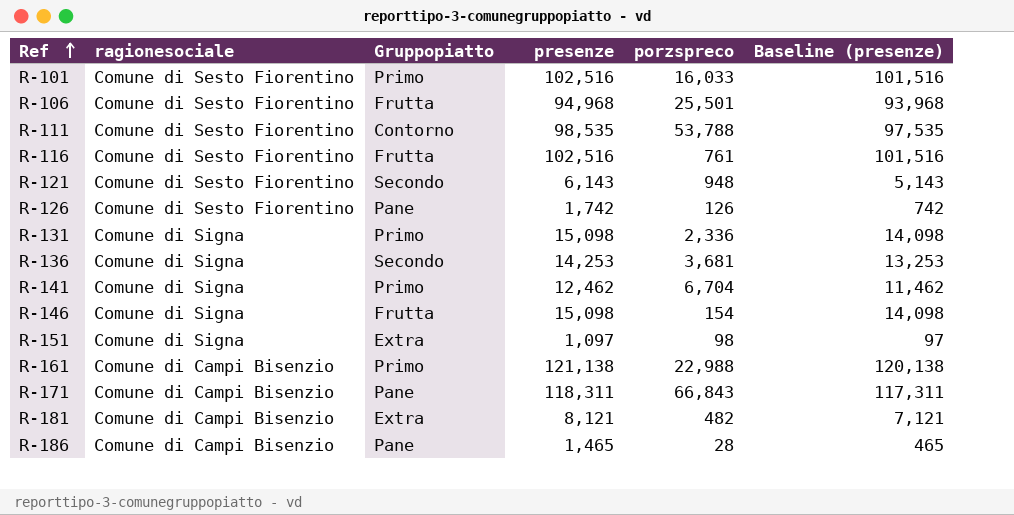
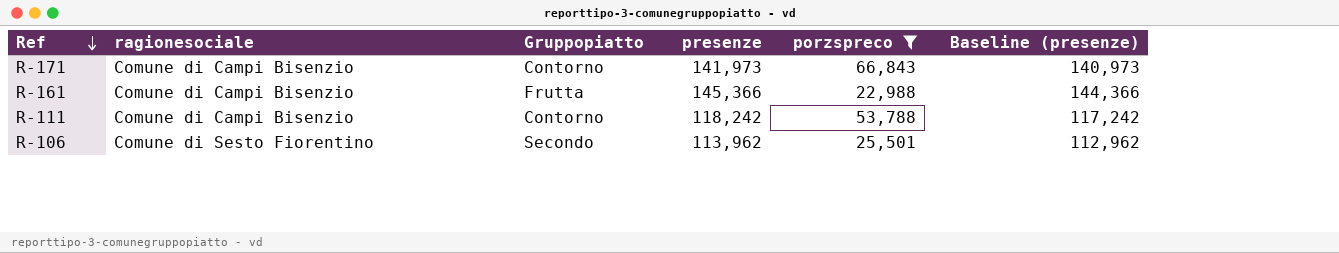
filter: none -> porzspreco >= 22,988
row order: Ref ascending -> Ref descending
R-171 | Gruppopiatto: Pane -> Contorno
R-171 | presenze: 118,311 -> 141,973
R-171 | Baseline (presenze): 117,311 -> 140,973
R-161 | Gruppopiatto: Primo -> Frutta
R-161 | presenze: 121,138 -> 145,366
R-161 | Baseline (presenze): 120,138 -> 144,366
R-111 | ragionesociale: Comune di Sesto Fiorentino -> Comune di Campi Bisenzio
R-111 | presenze: 98,535 -> 118,242
R-111 | Baseline (presenze): 97,535 -> 117,242
R-106 | Gruppopiatto: Frutta -> Secondo
R-106 | presenze: 94,968 -> 113,962
R-106 | Baseline (presenze): 93,968 -> 112,962

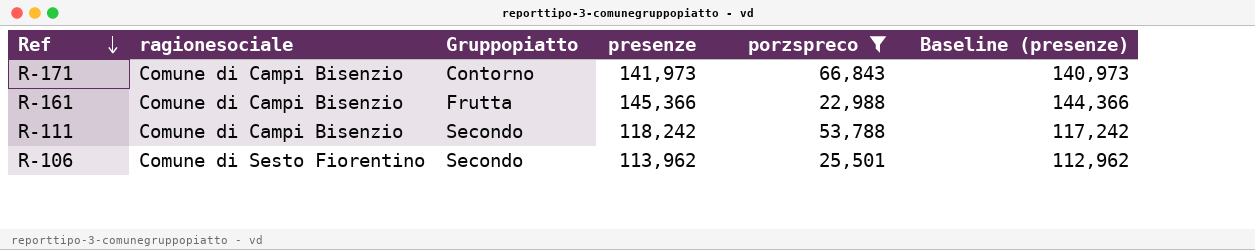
R-111 | Gruppopiatto: Contorno -> Secondo

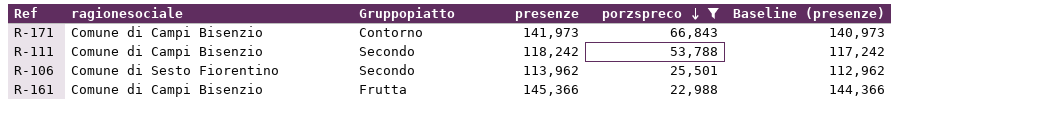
row order: Ref descending -> porzspreco descending

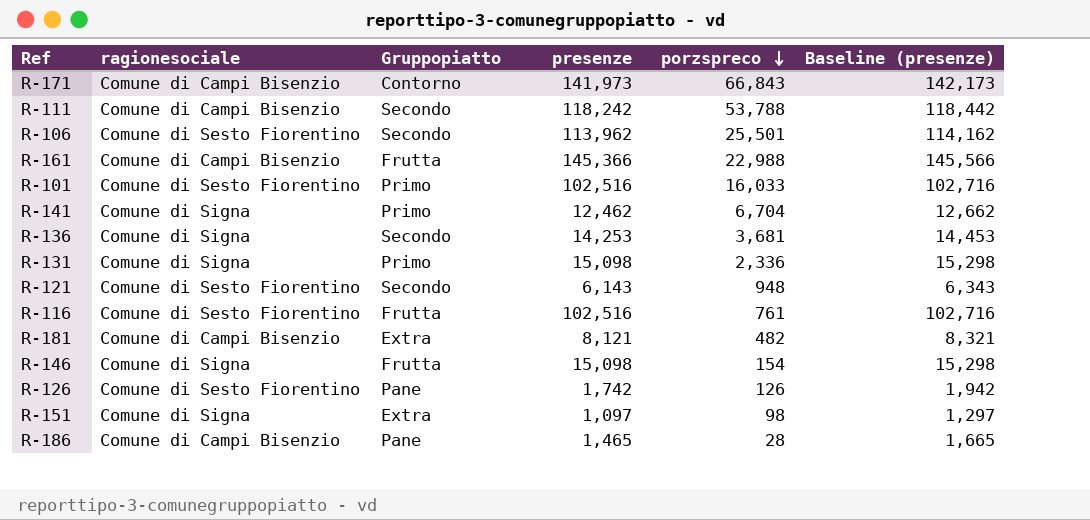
filter: porzspreco >= 22,988 -> none
column Baseline (presenze) | formula: [presenze] - 1000 -> [presenze] + 200

